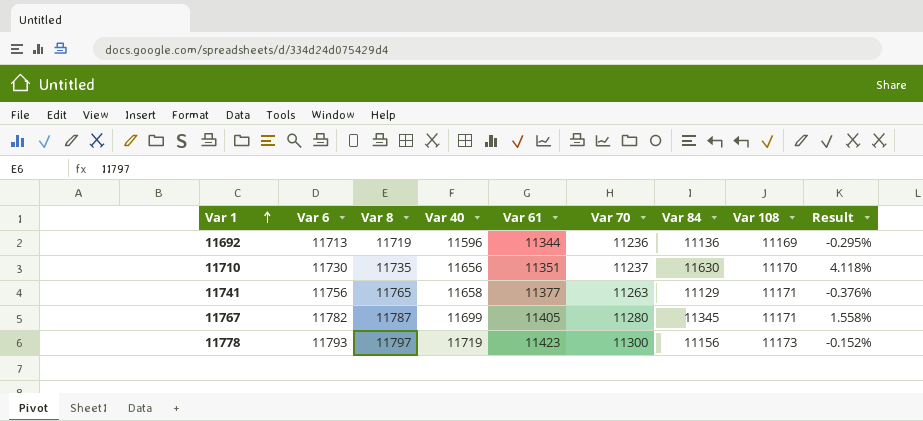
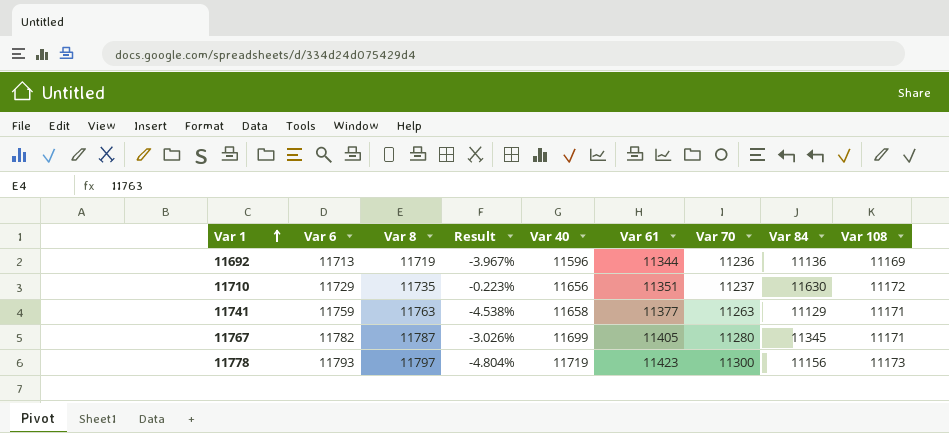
column Result | formula: ([Var 84] - [Var 108]) / [Var 108] -> ([Var 84] - [Var 40]) / [Var 40]
column Result | position: 9 -> 4
11710 | Var 6: 11730 -> 11729
11710 | Var 108: 11170 -> 11172
11741 | Var 6: 11756 -> 11759
11741 | Var 8: 11765 -> 11763

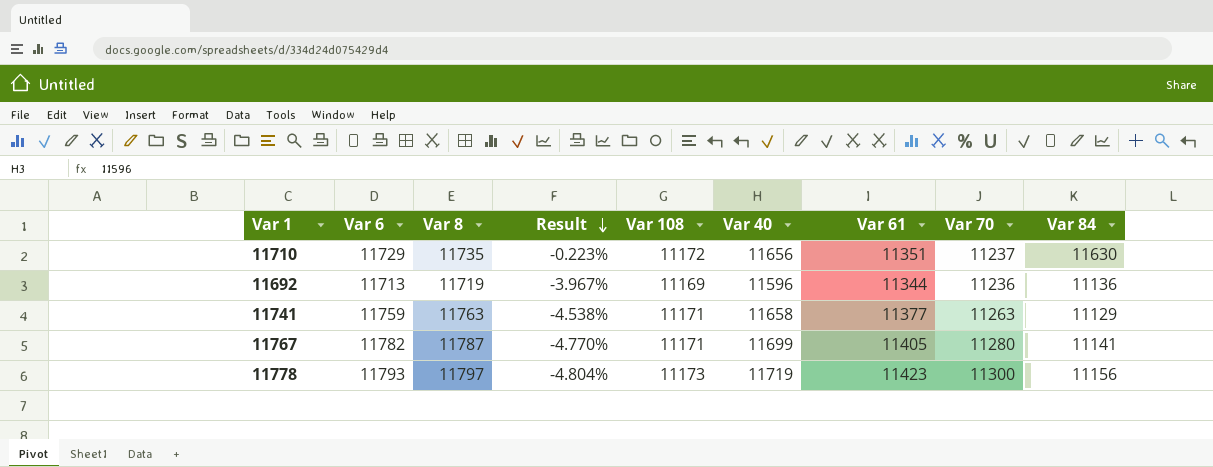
row order: Var 1 ascending -> Result descending
column Var 108 | position: 9 -> 5
11767 | Result: -3.026% -> -4.770%
11767 | Var 84: 11345 -> 11141

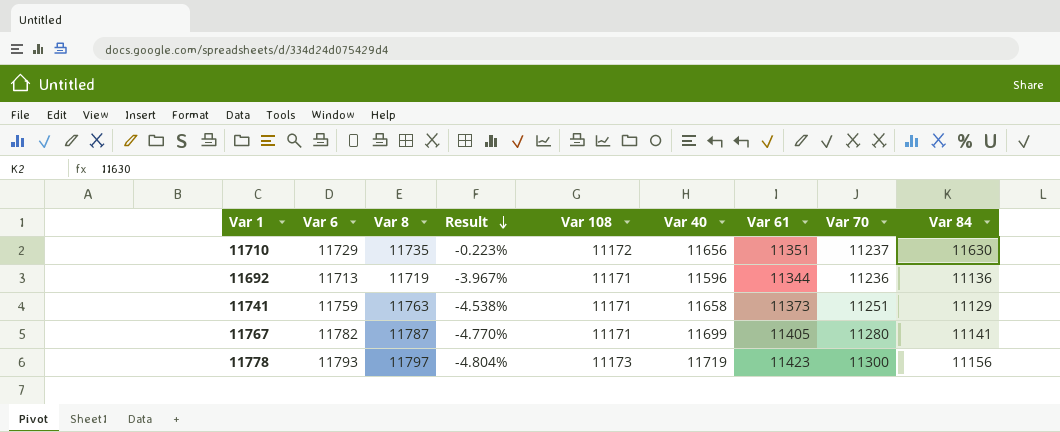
11692 | Var 108: 11169 -> 11171
11741 | Var 61: 11377 -> 11373
11741 | Var 70: 11263 -> 11251

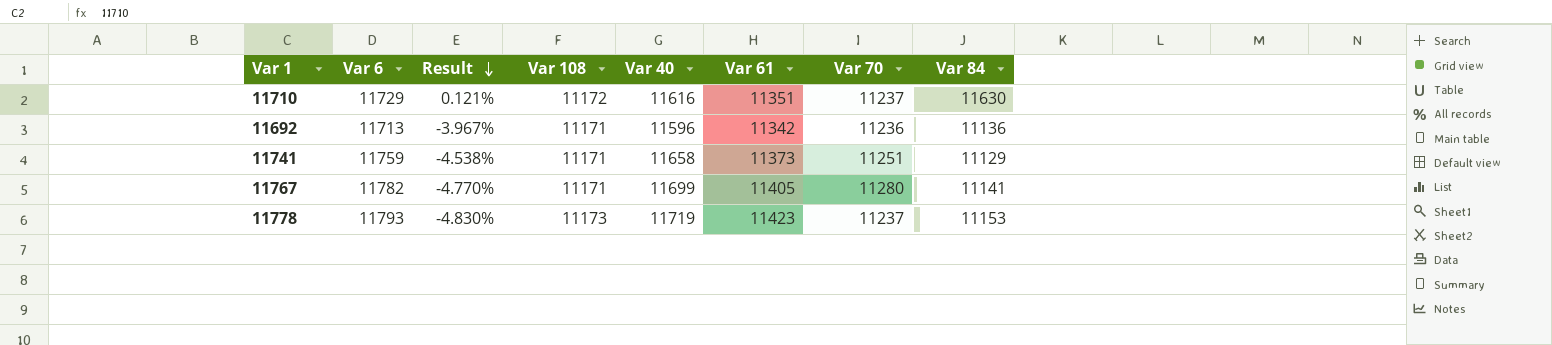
column Var 8 | position: 3 -> none
11710 | Result: -0.223% -> 0.121%
11710 | Var 40: 11656 -> 11616
11692 | Var 61: 11344 -> 11342
11778 | Result: -4.804% -> -4.830%
11778 | Var 70: 11300 -> 11237
11778 | Var 84: 11156 -> 11153

